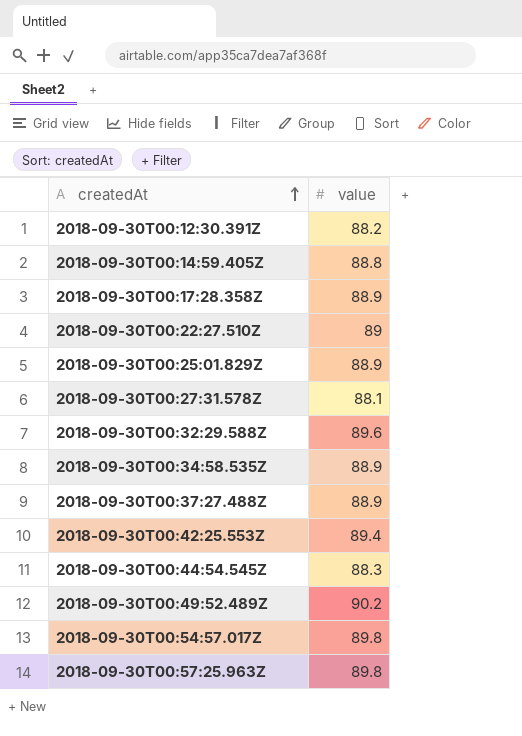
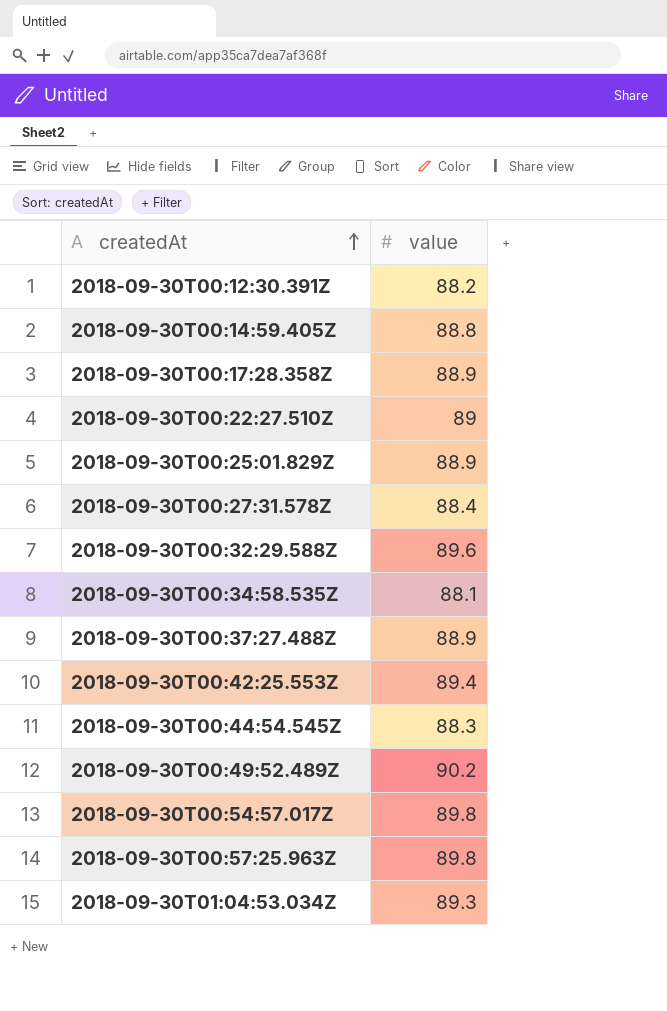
2018-09-30T00:27:31.578Z | value: 88.1 -> 88.4
2018-09-30T00:34:58.535Z | value: 88.9 -> 88.1
row 2018-09-30T01:04:53.034Z: none -> 89.3

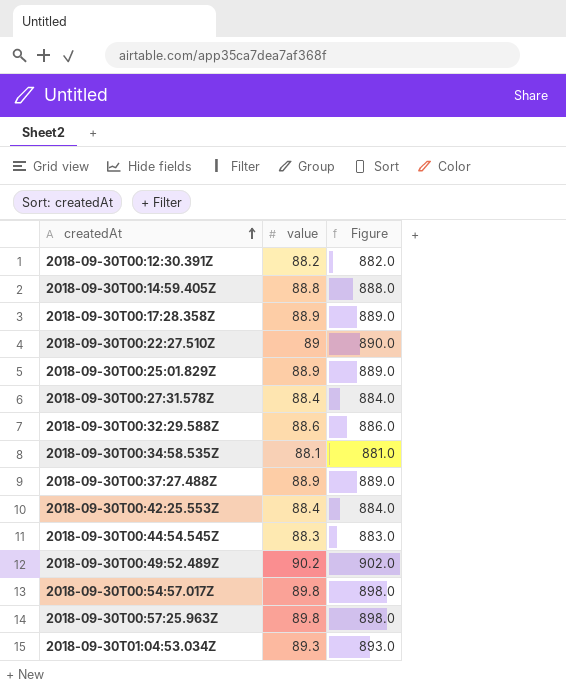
column Figure | formula: none -> [value] * 10
2018-09-30T00:32:29.588Z | value: 89.6 -> 88.6
2018-09-30T00:42:25.553Z | value: 89.4 -> 88.4

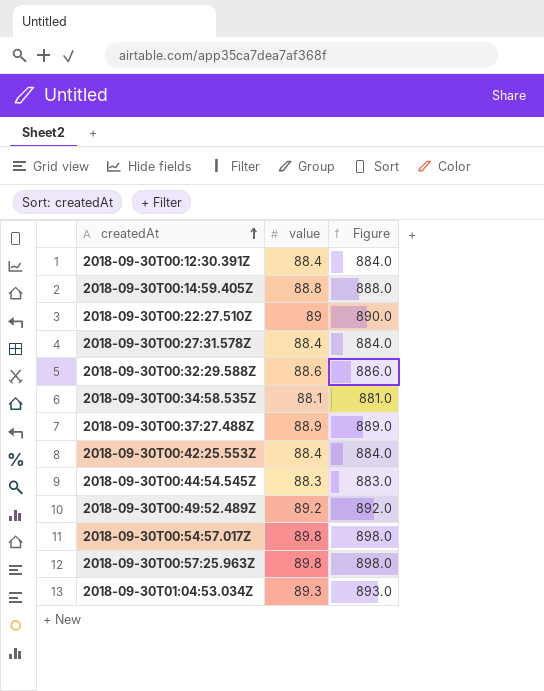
row 2018-09-30T00:17:28.358Z: 88.9 | 889.0 -> none
row 2018-09-30T00:25:01.829Z: 88.9 | 889.0 -> none
2018-09-30T00:12:30.391Z | value: 88.2 -> 88.4
2018-09-30T00:12:30.391Z | Figure: 882.0 -> 884.0
2018-09-30T00:49:52.489Z | value: 90.2 -> 89.2
2018-09-30T00:49:52.489Z | Figure: 902.0 -> 892.0

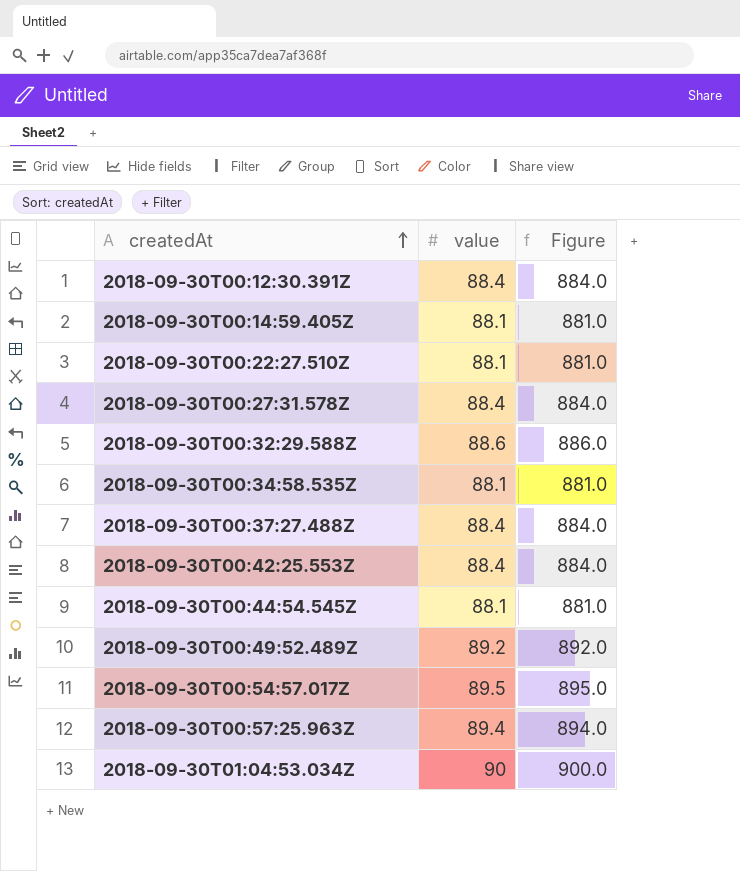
2018-09-30T00:14:59.405Z | value: 88.8 -> 88.1
2018-09-30T00:14:59.405Z | Figure: 888.0 -> 881.0
2018-09-30T00:22:27.510Z | value: 89 -> 88.1
2018-09-30T00:22:27.510Z | Figure: 890.0 -> 881.0
2018-09-30T00:37:27.488Z | value: 88.9 -> 88.4
2018-09-30T00:37:27.488Z | Figure: 889.0 -> 884.0
2018-09-30T00:44:54.545Z | value: 88.3 -> 88.1
2018-09-30T00:44:54.545Z | Figure: 883.0 -> 881.0
2018-09-30T00:54:57.017Z | value: 89.8 -> 89.5
2018-09-30T00:54:57.017Z | Figure: 898.0 -> 895.0
2018-09-30T00:57:25.963Z | value: 89.8 -> 89.4
2018-09-30T00:57:25.963Z | Figure: 898.0 -> 894.0
2018-09-30T01:04:53.034Z | value: 89.3 -> 90
2018-09-30T01:04:53.034Z | Figure: 893.0 -> 900.0

